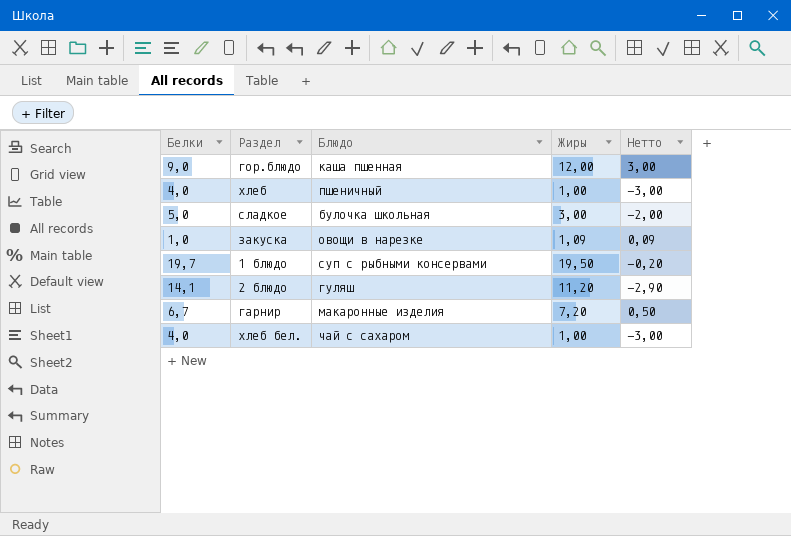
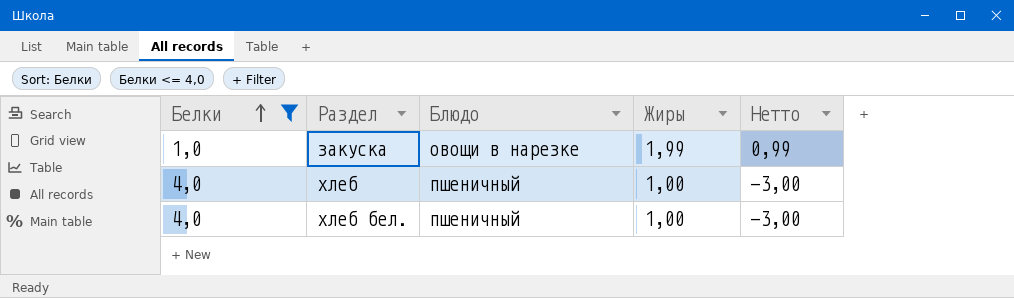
filter: none -> Белки <= 4,0
row order: none -> Белки ascending
закуска | Жиры: 1,09 -> 1,99
закуска | Нетто: 0,09 -> 0,99
хлеб бел. | Блюдо: чай с сахаром -> пшеничный

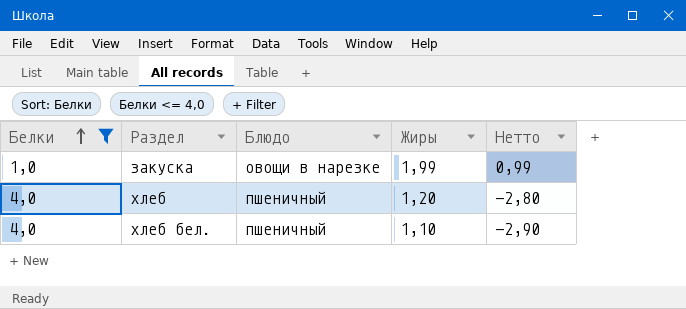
хлеб | Жиры: 1,00 -> 1,20
хлеб | Нетто: -3,00 -> -2,80
хлеб бел. | Жиры: 1,00 -> 1,10
хлеб бел. | Нетто: -3,00 -> -2,90

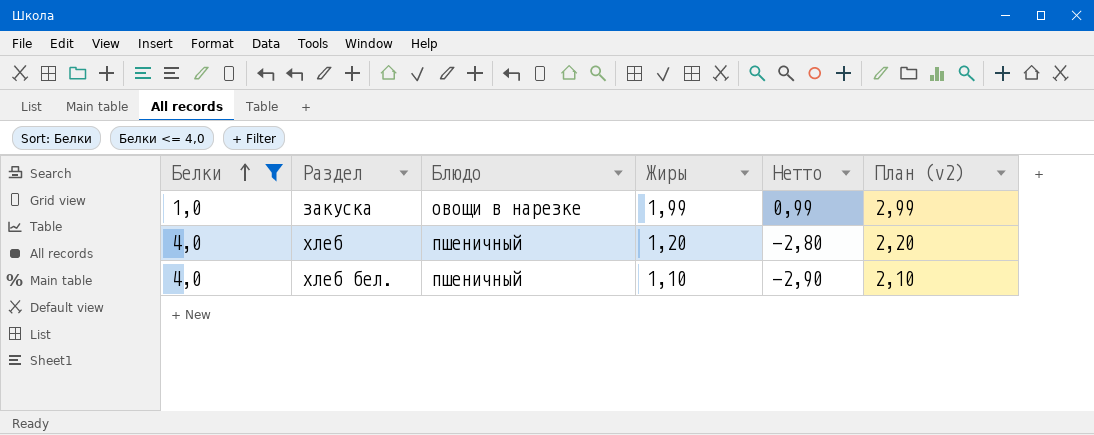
column План (v2) | formula: none -> [Жиры] + 1

